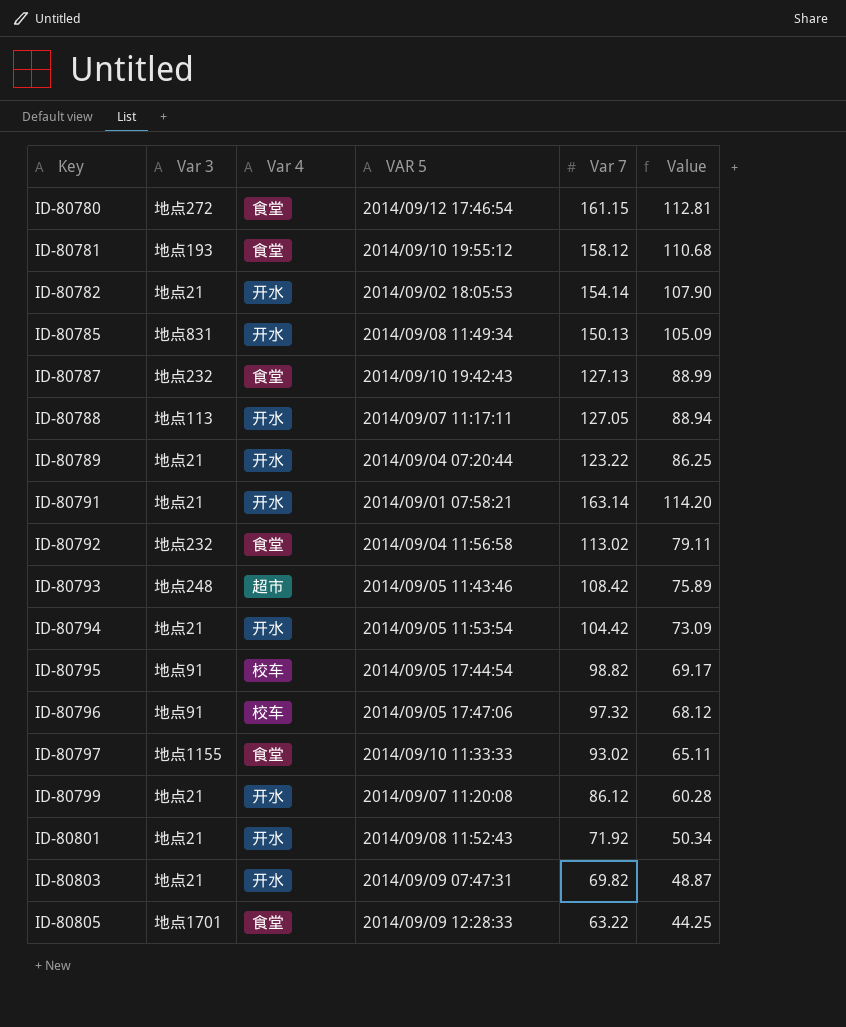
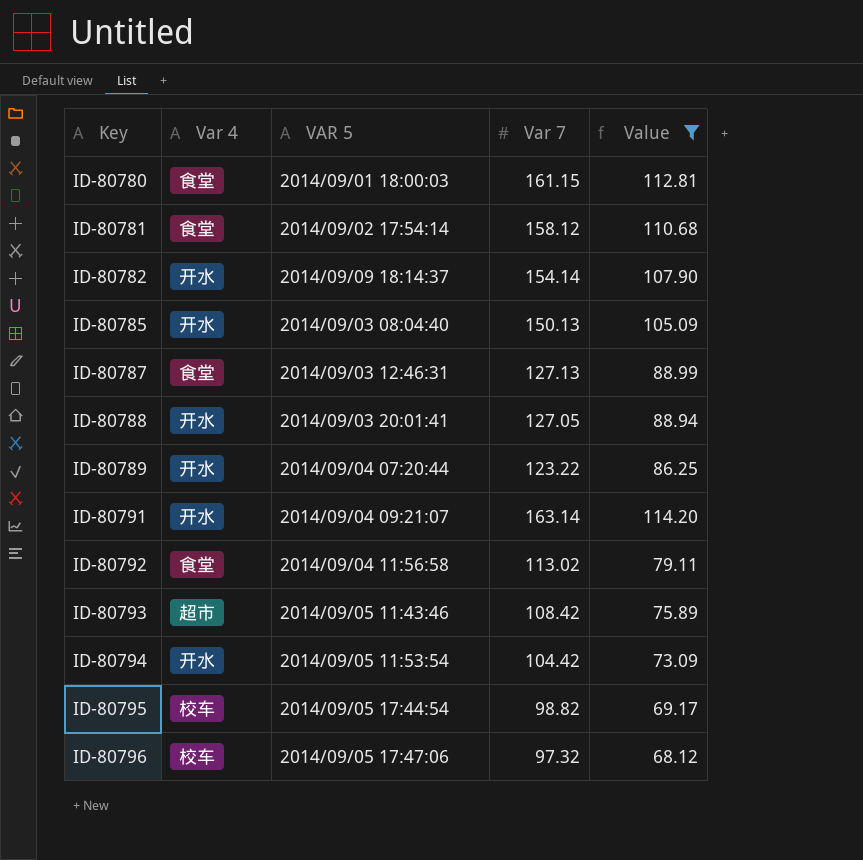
filter: none -> Value >= 68.12
column Var 3 | position: 2 -> none
ID-80780 | VAR 5: 2014/09/12 17:46:54 -> 2014/09/01 18:00:03
ID-80781 | VAR 5: 2014/09/10 19:55:12 -> 2014/09/02 17:54:14
ID-80782 | VAR 5: 2014/09/02 18:05:53 -> 2014/09/09 18:14:37
ID-80785 | VAR 5: 2014/09/08 11:49:34 -> 2014/09/03 08:04:40
ID-80787 | VAR 5: 2014/09/10 19:42:43 -> 2014/09/03 12:46:31
ID-80788 | VAR 5: 2014/09/07 11:17:11 -> 2014/09/03 20:01:41
ID-80791 | VAR 5: 2014/09/01 07:58:21 -> 2014/09/04 09:21:07

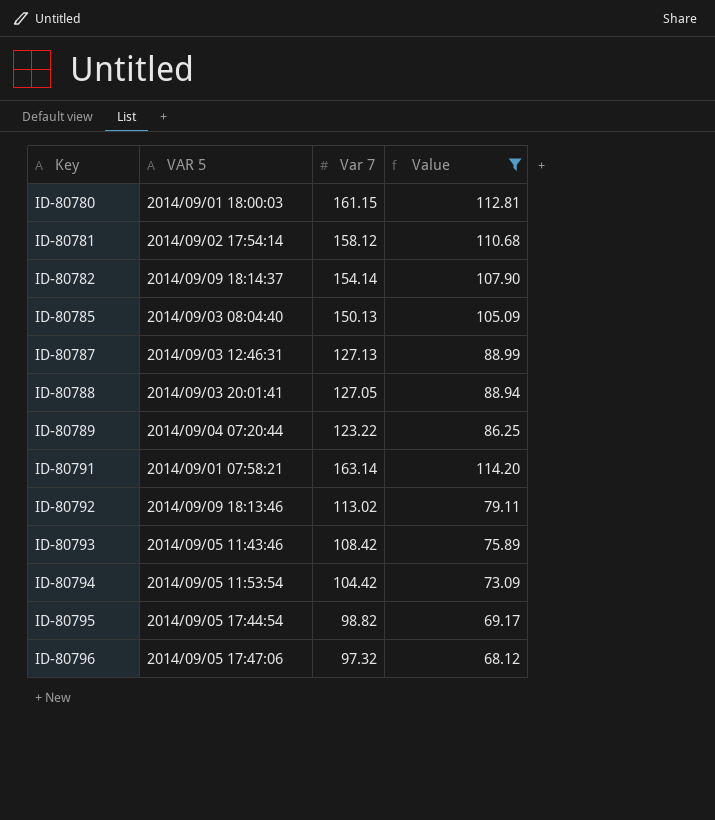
column Var 4 | position: 2 -> none
ID-80791 | VAR 5: 2014/09/04 09:21:07 -> 2014/09/01 07:58:21
ID-80792 | VAR 5: 2014/09/04 11:56:58 -> 2014/09/09 18:13:46

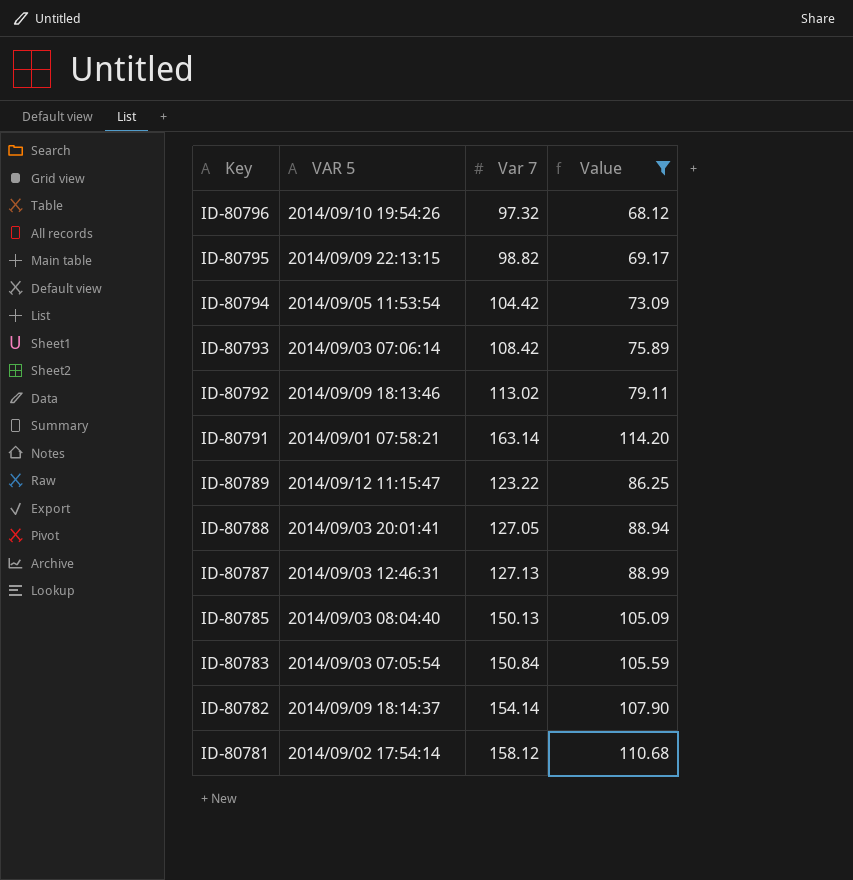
row order: Key ascending -> Key descending
row ID-80780: 2014/09/01 18:00:03 | 161.15 | 112.81 -> none
ID-80796 | VAR 5: 2014/09/05 17:47:06 -> 2014/09/10 19:54:26
ID-80795 | VAR 5: 2014/09/05 17:44:54 -> 2014/09/09 22:13:15
ID-80793 | VAR 5: 2014/09/05 11:43:46 -> 2014/09/03 07:06:14
ID-80789 | VAR 5: 2014/09/04 07:20:44 -> 2014/09/12 11:15:47
row ID-80783: none -> 2014/09/03 07:05:54 | 150.84 | 105.59

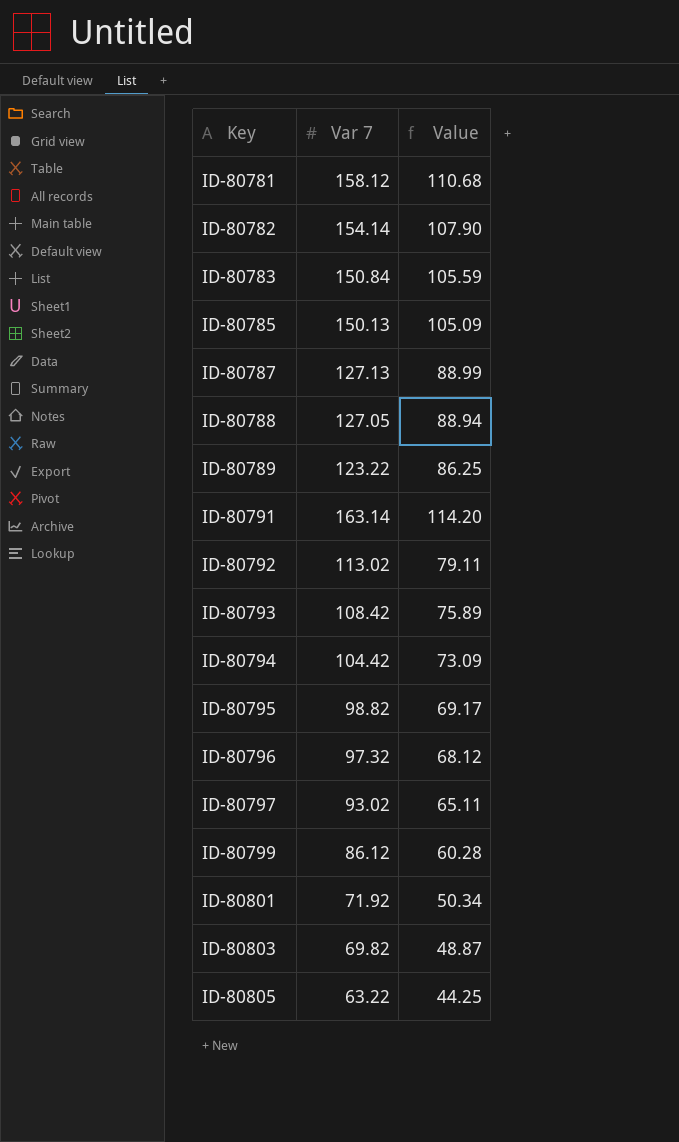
filter: Value >= 68.12 -> none
row order: Key descending -> Key ascending
column VAR 5 | position: 2 -> none

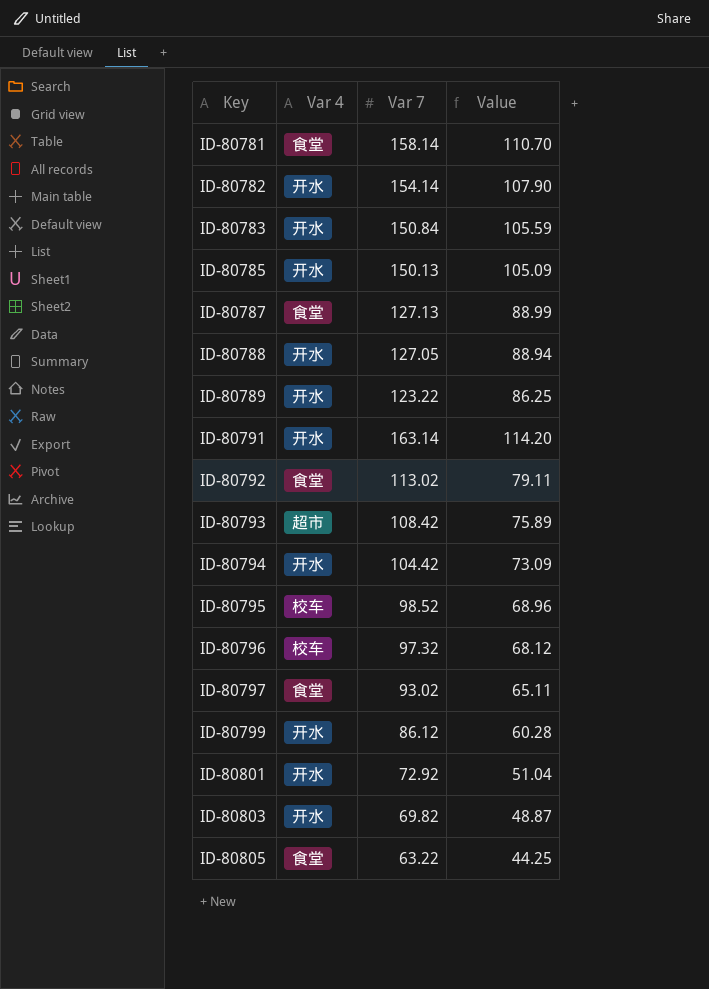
column Var 4 | position: none -> 2
ID-80781 | Var 7: 158.12 -> 158.14
ID-80781 | Value: 110.68 -> 110.70
ID-80795 | Var 7: 98.82 -> 98.52
ID-80795 | Value: 69.17 -> 68.96
ID-80801 | Var 7: 71.92 -> 72.92
ID-80801 | Value: 50.34 -> 51.04

